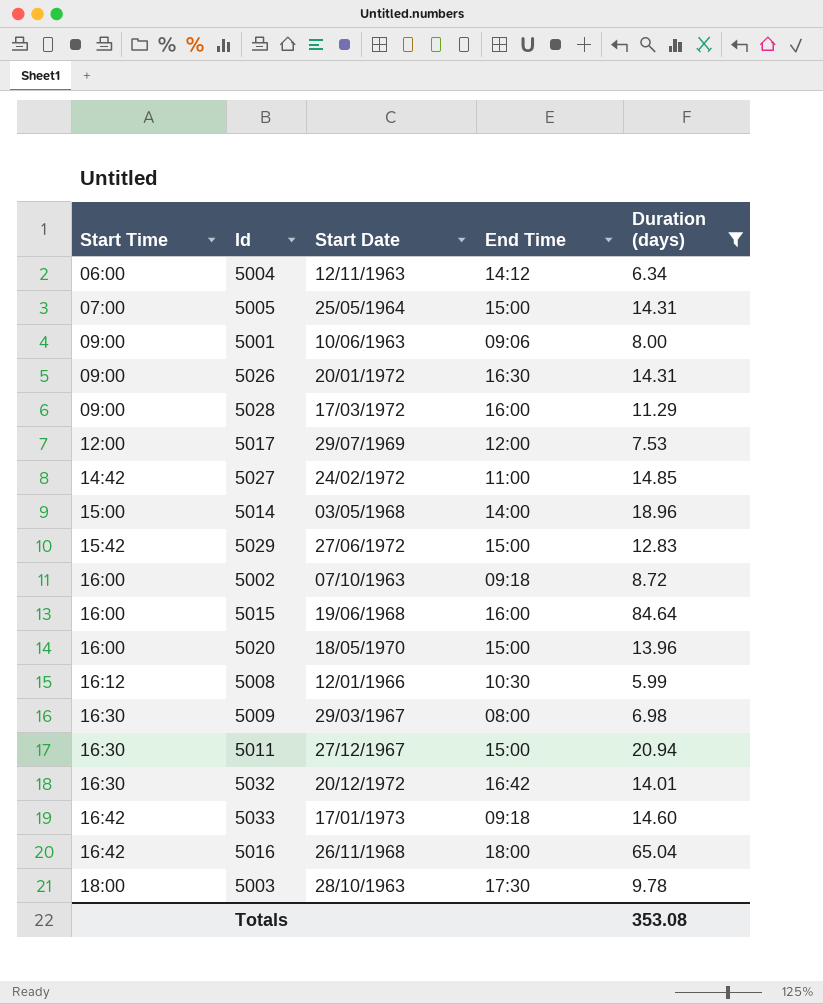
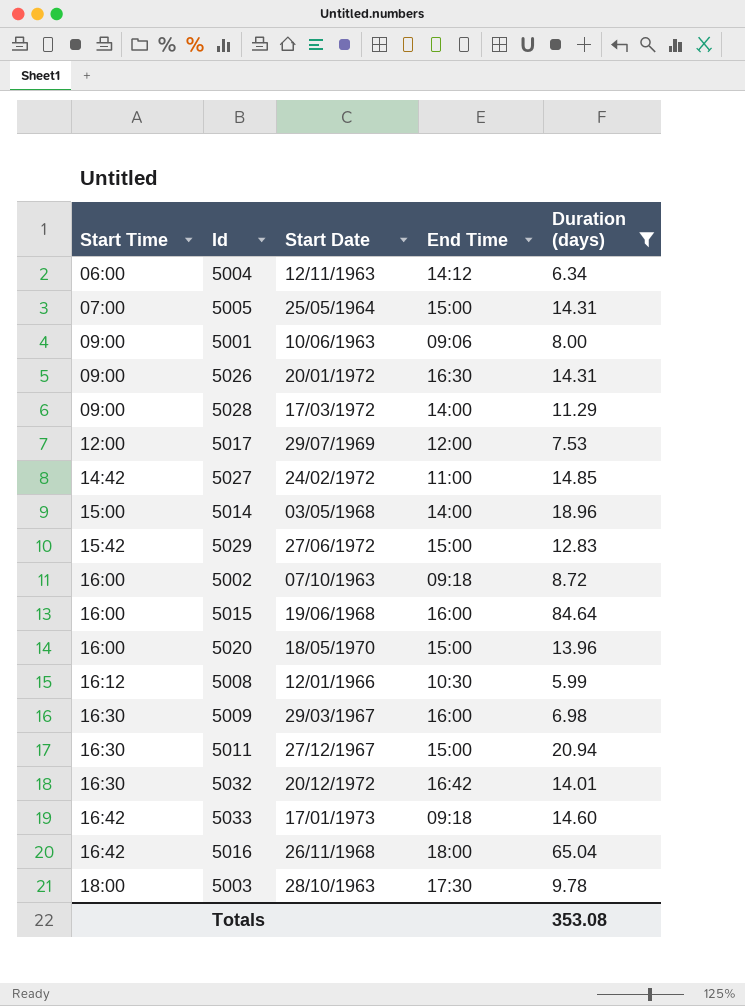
5028 | End Time: 16:00 -> 14:00
5009 | End Time: 08:00 -> 16:00

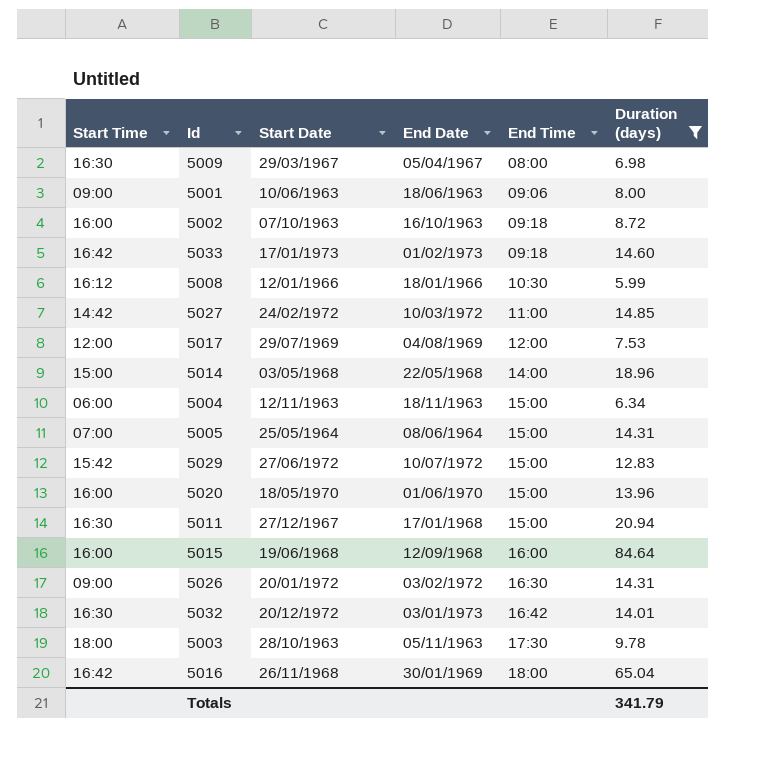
row order: Start Time ascending -> End Time ascending
column End Date | position: none -> 4
row 5028: 09:00 | 17/03/1972 | 14:00 | 11.29 -> none
5009 | End Time: 16:00 -> 08:00
5004 | End Time: 14:12 -> 15:00
Totals | Duration (days): 353.08 -> 341.79

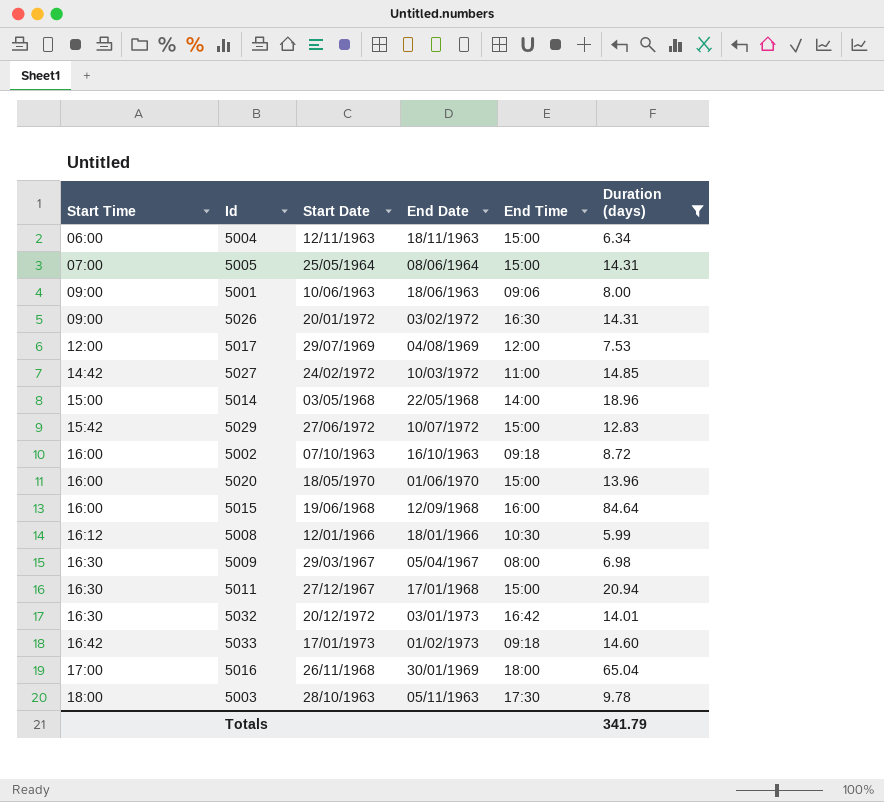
row order: End Time ascending -> Start Time ascending
5016 | Start Time: 16:42 -> 17:00

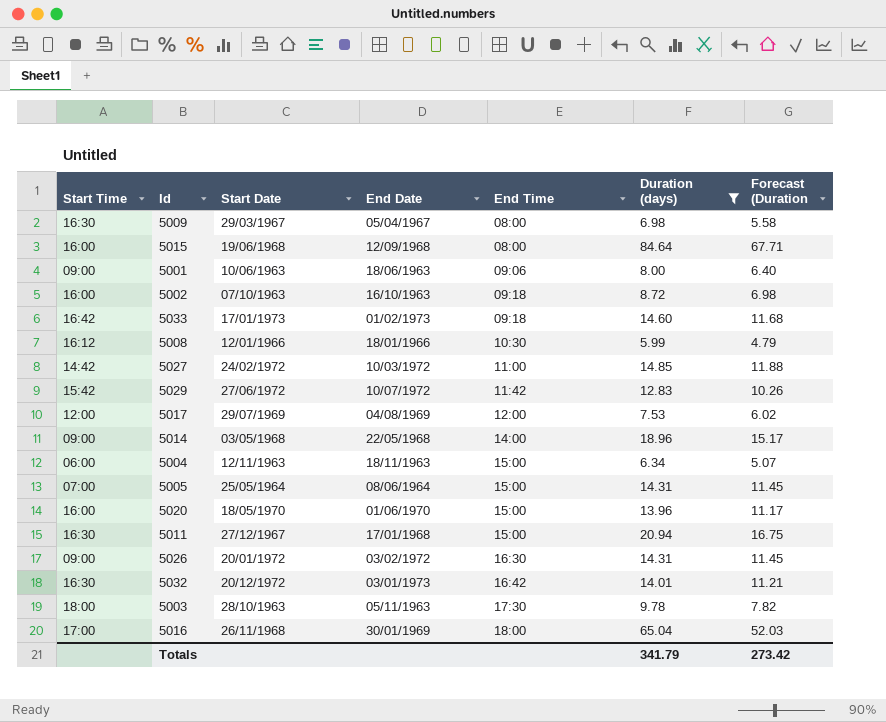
row order: Start Time ascending -> End Time ascending
column Forecast (Duration | formula: none -> [Duration (days)] * 0.8
5015 | End Time: 16:00 -> 08:00
5029 | End Time: 15:00 -> 11:42
5014 | Start Time: 15:00 -> 09:00

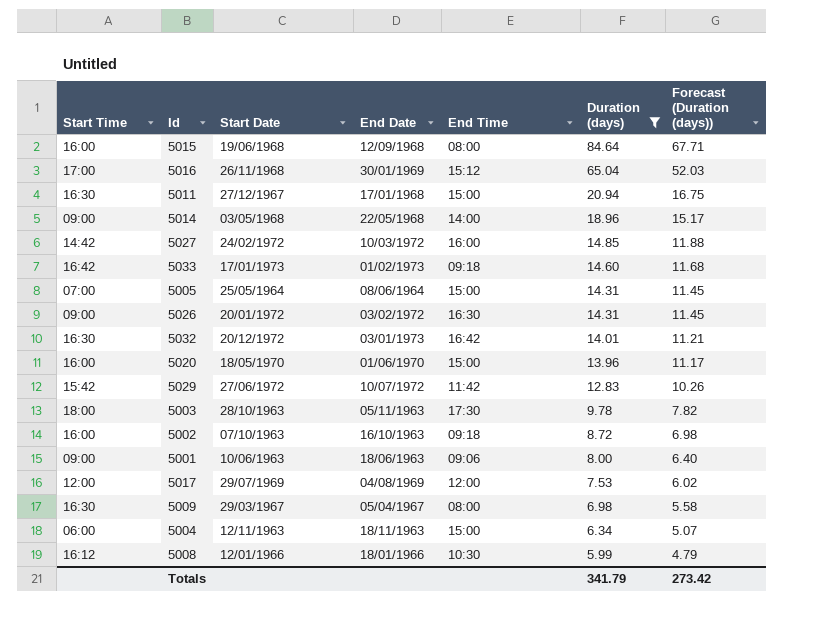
row order: End Time ascending -> Duration (days) descending
column name: Forecast (Duration -> Forecast (Duration (days))
5016 | End Time: 18:00 -> 15:12
5027 | End Time: 11:00 -> 16:00

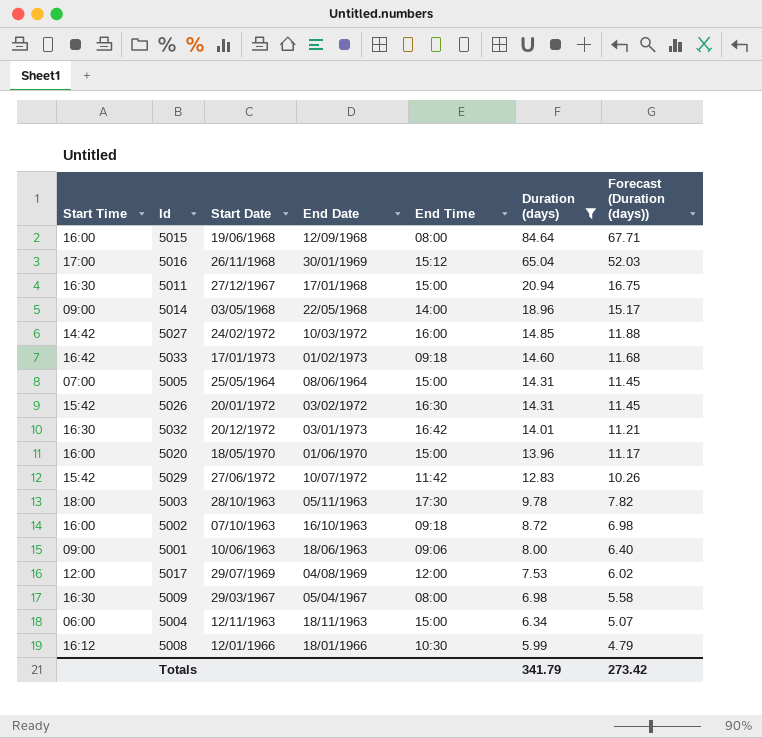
5026 | Start Time: 09:00 -> 15:42

